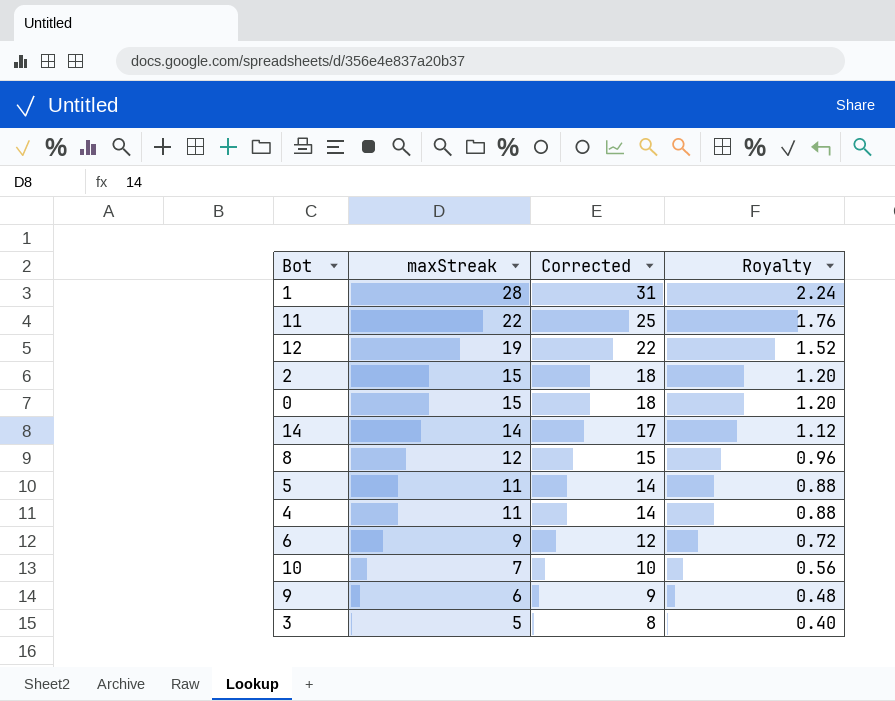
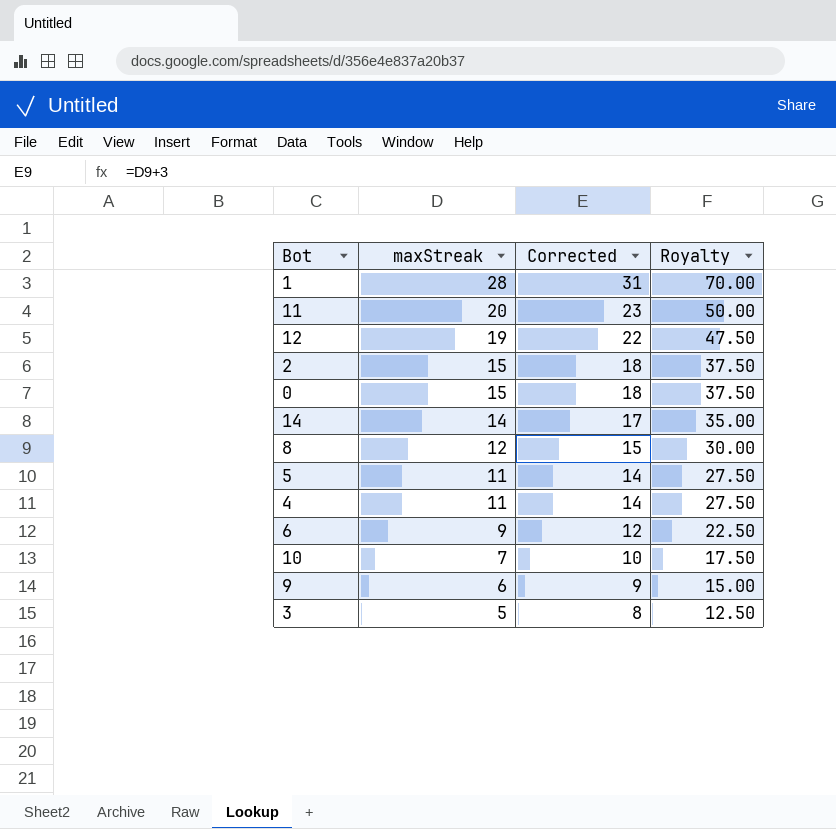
column Royalty | formula: [maxStreak] * 0.08 -> [maxStreak] * 2.5
11 | maxStreak: 22 -> 20
11 | Corrected: 25 -> 23

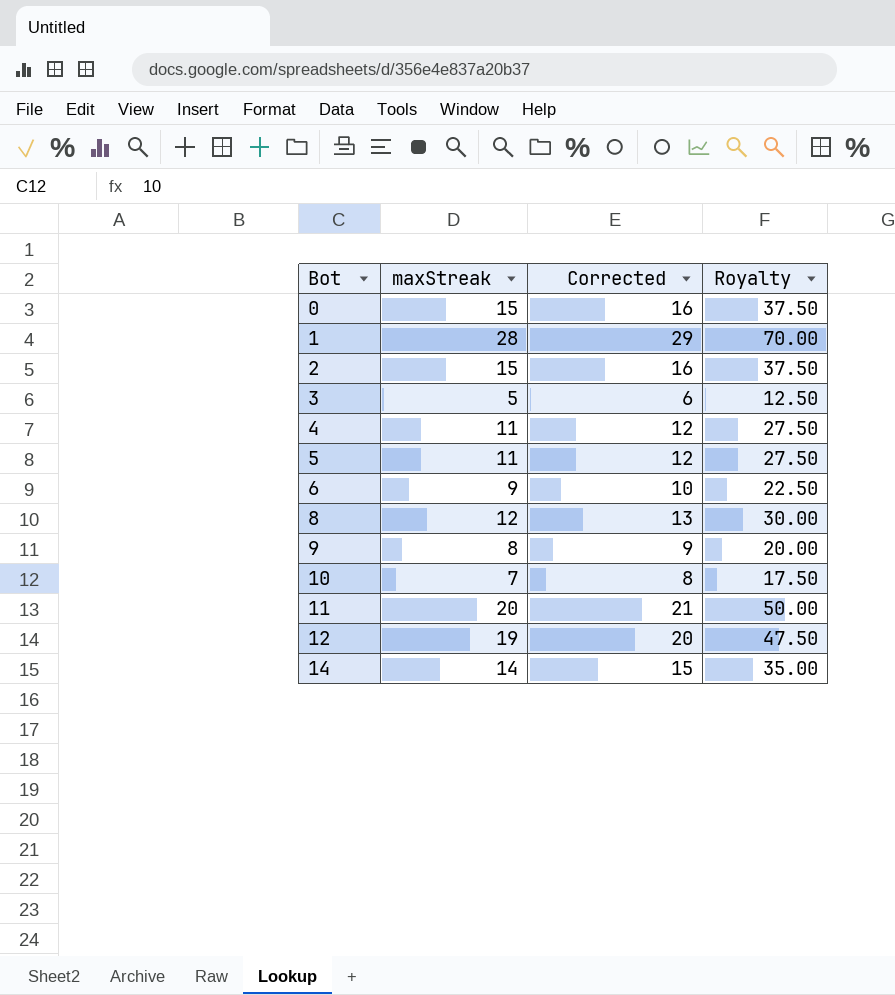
row order: maxStreak descending -> Bot ascending
column Corrected | formula: [maxStreak] + 3 -> [maxStreak] + 1
9 | maxStreak: 6 -> 8
9 | Royalty: 15.00 -> 20.00

